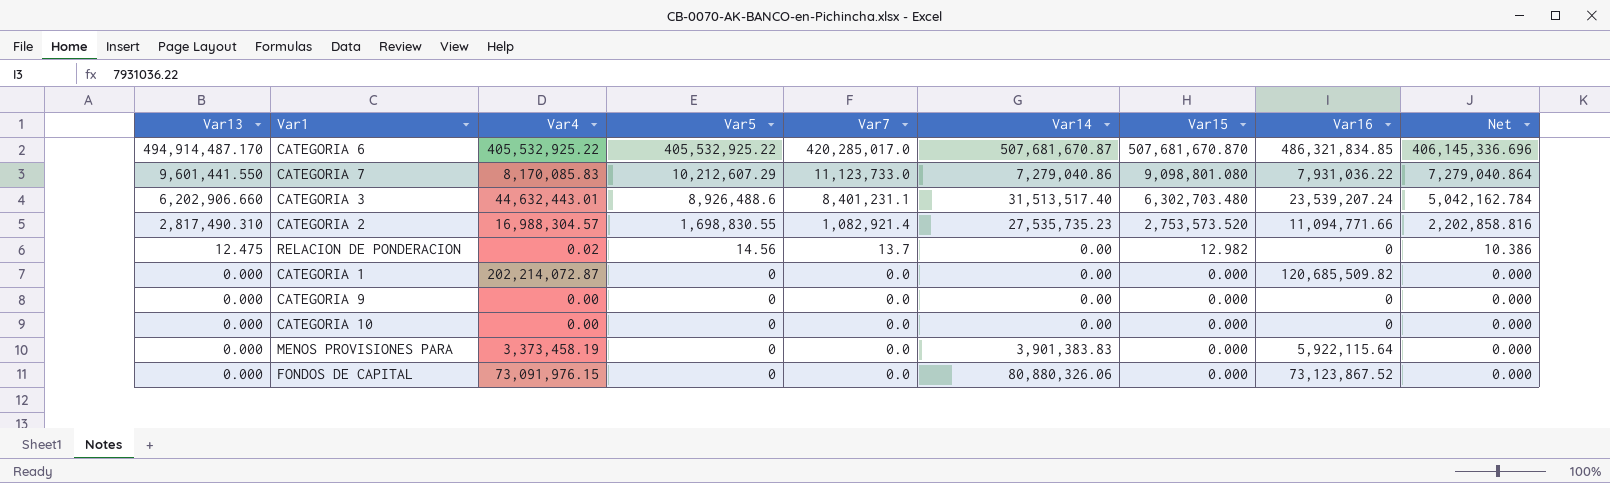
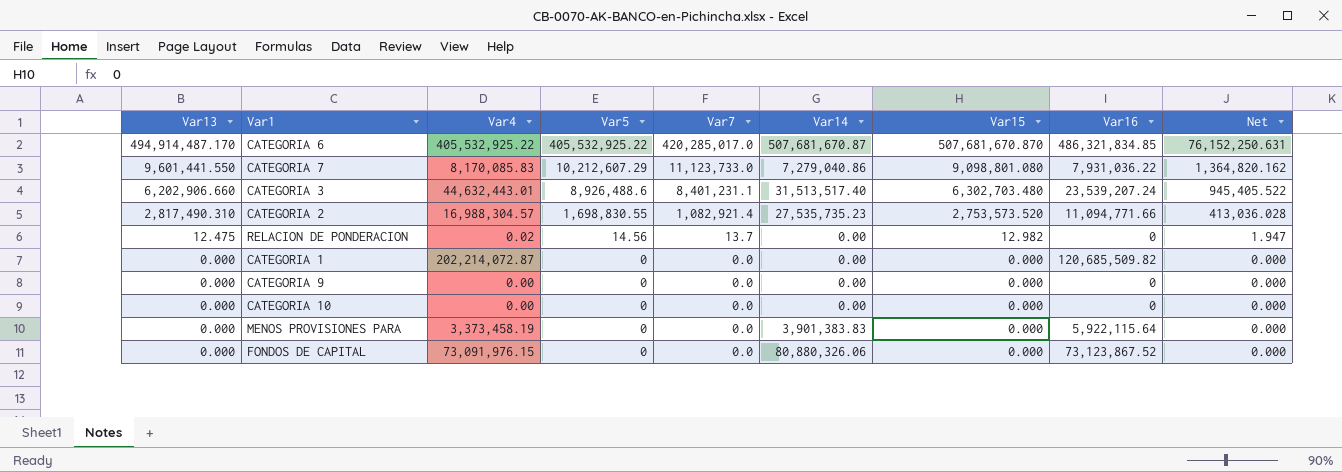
column Net | formula: [Var15] * 0.8 -> [Var15] * 0.15

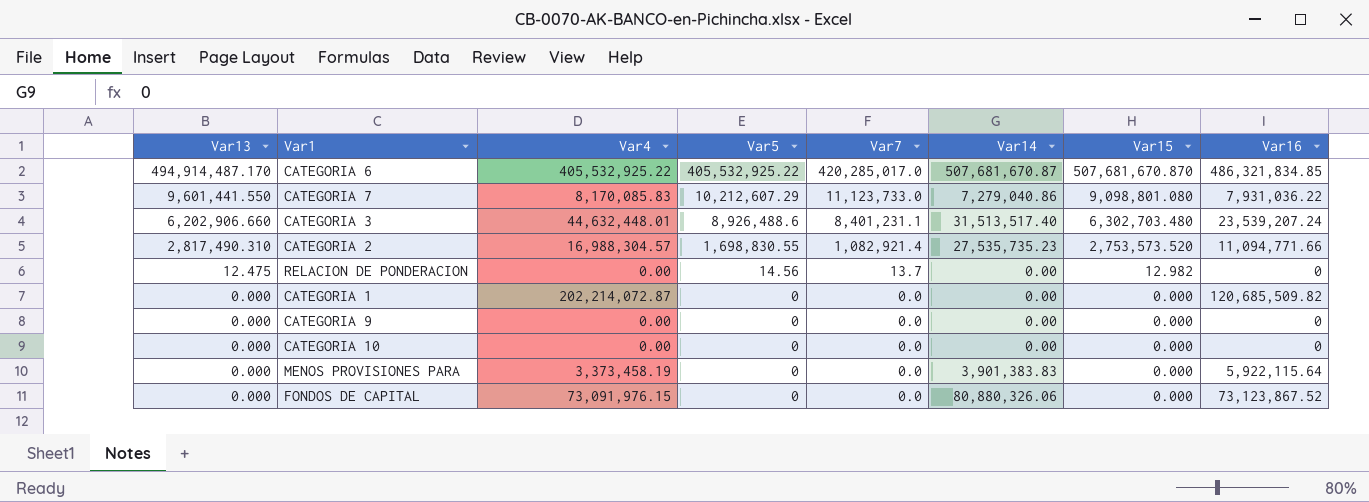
column Net | formula: [Var15] * 0.15 -> none
CATEGORIA 3 | Var4: 44,632,443.01 -> 44,632,448.01
RELACION DE PONDERACION | Var4: 0.02 -> 0.00

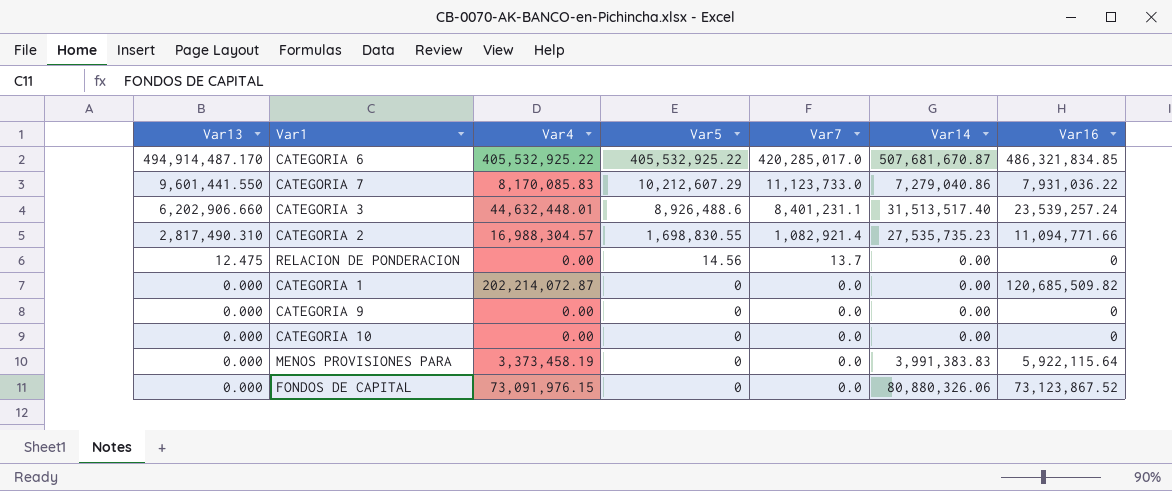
column Var15 | position: 7 -> none
CATEGORIA 3 | Var16: 23,539,207.24 -> 23,539,257.24
MENOS PROVISIONES PARA | Var14: 3,901,383.83 -> 3,991,383.83

